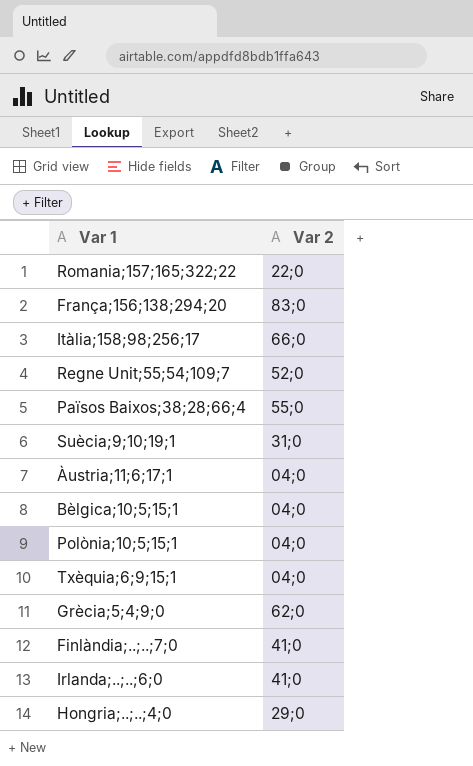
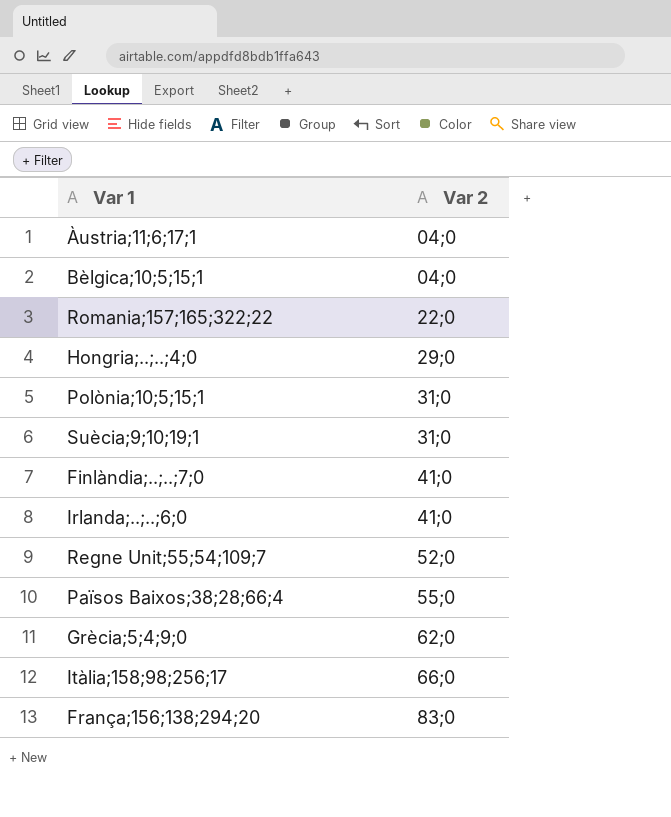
row order: none -> Var 2 ascending
row Txèquia;6;9;15;1: 04;0 -> none
Polònia;10;5;15;1 | Var 2: 04;0 -> 31;0

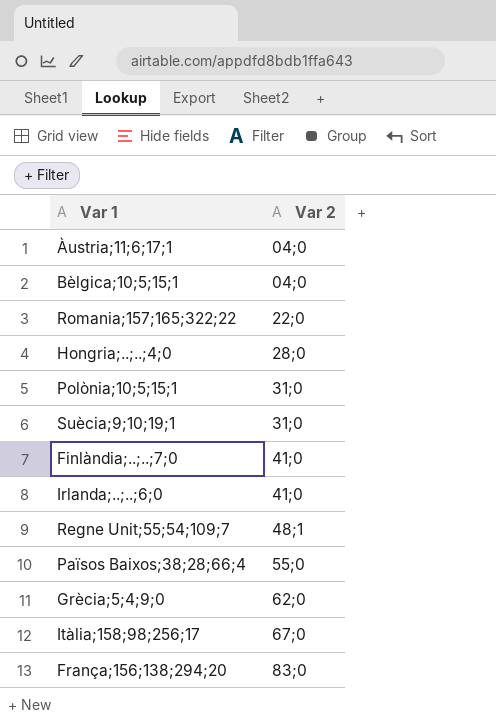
Hongria;..;..;4;0 | Var 2: 29;0 -> 28;0
Regne Unit;55;54;109;7 | Var 2: 52;0 -> 48;1
Itàlia;158;98;256;17 | Var 2: 66;0 -> 67;0

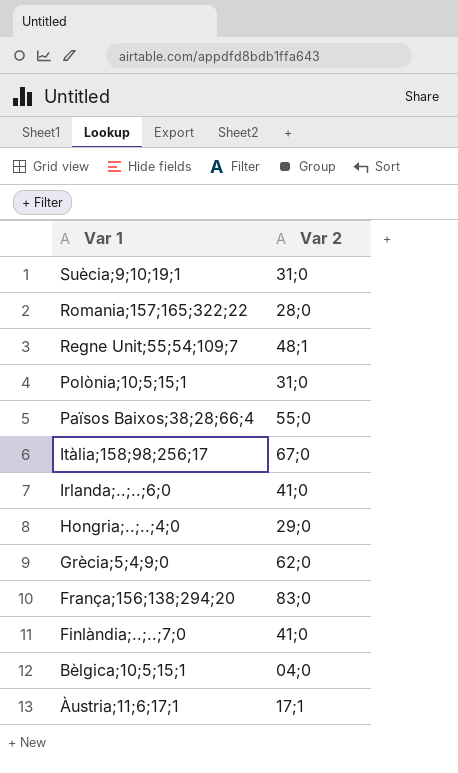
row order: Var 2 ascending -> Var 1 descending
Romania;157;165;322;22 | Var 2: 22;0 -> 28;0
Hongria;..;..;4;0 | Var 2: 28;0 -> 29;0
Àustria;11;6;17;1 | Var 2: 04;0 -> 17;1

